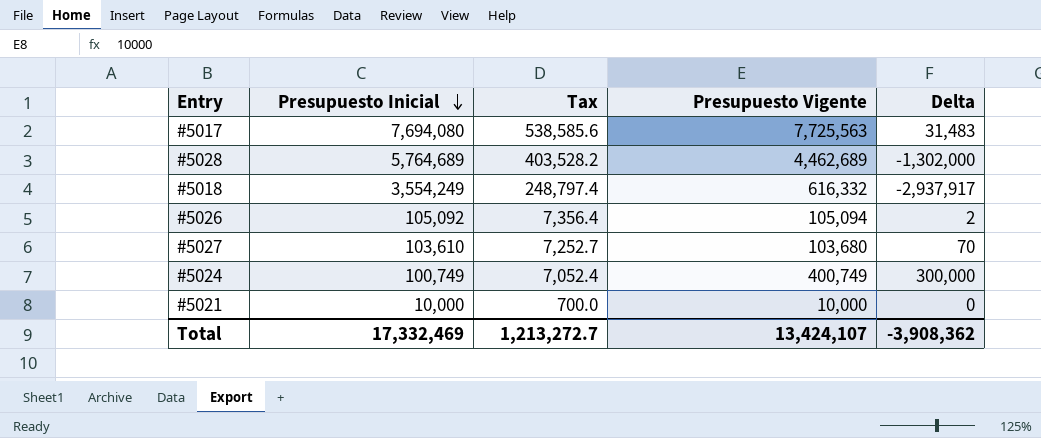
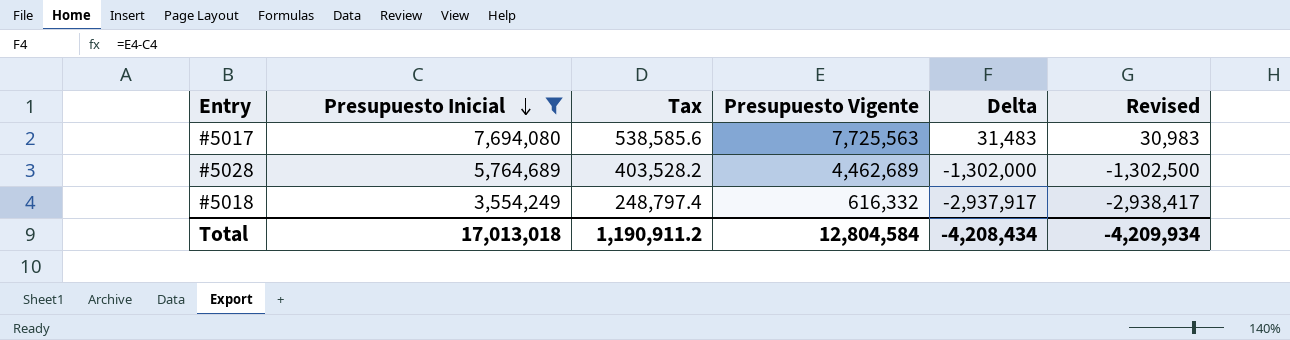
filter: none -> Presupuesto Inicial >= 3,554,249
column Revised | formula: none -> [Delta] - 500
Total | Presupuesto Inicial: 17,332,469 -> 17,013,018
Total | Tax: 1,213,272.7 -> 1,190,911.2
Total | Presupuesto Vigente: 13,424,107 -> 12,804,584
Total | Delta: -3,908,362 -> -4,208,434

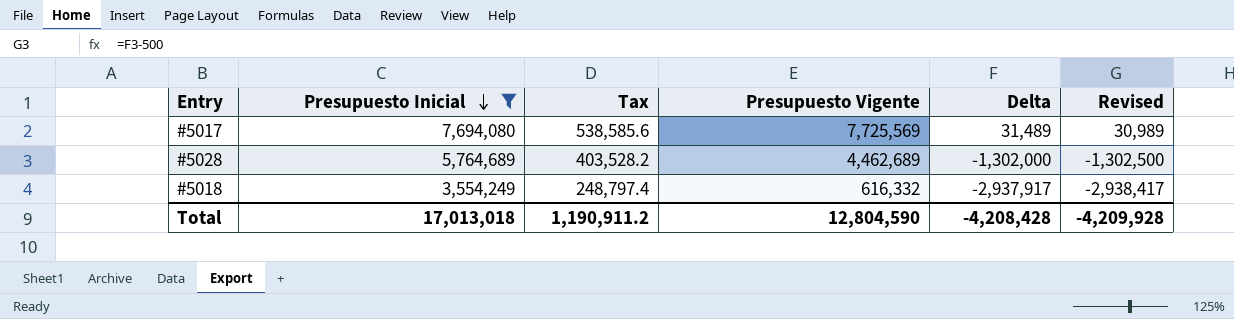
#5017 | Presupuesto Vigente: 7,725,563 -> 7,725,569
#5017 | Delta: 31,483 -> 31,489
#5017 | Revised: 30,983 -> 30,989
Total | Presupuesto Vigente: 12,804,584 -> 12,804,590
Total | Delta: -4,208,434 -> -4,208,428
Total | Revised: -4,209,934 -> -4,209,928

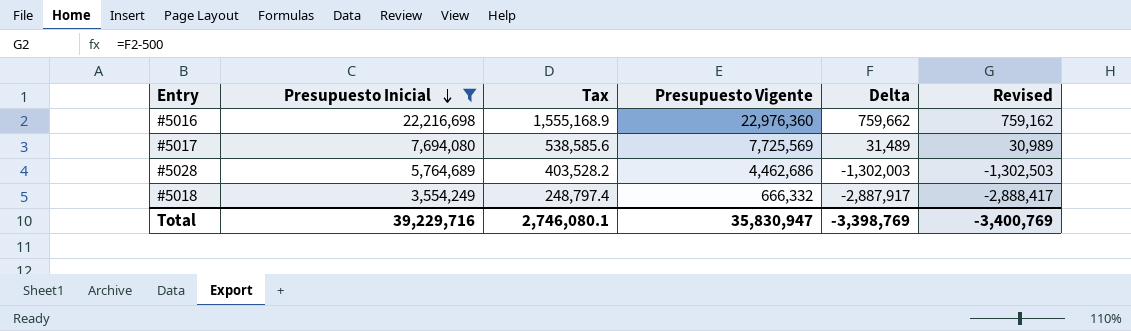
row #5016: none -> 22,216,698 | 1,555,168.9 | 22,976,360 | 759,662 | 759,162
#5028 | Presupuesto Vigente: 4,462,689 -> 4,462,686
#5028 | Delta: -1,302,000 -> -1,302,003
#5028 | Revised: -1,302,500 -> -1,302,503
#5018 | Presupuesto Vigente: 616,332 -> 666,332
#5018 | Delta: -2,937,917 -> -2,887,917
#5018 | Revised: -2,938,417 -> -2,888,417
Total | Presupuesto Inicial: 17,013,018 -> 39,229,716
Total | Tax: 1,190,911.2 -> 2,746,080.1
Total | Presupuesto Vigente: 12,804,590 -> 35,830,947
Total | Delta: -4,208,428 -> -3,398,769
Total | Revised: -4,209,928 -> -3,400,769

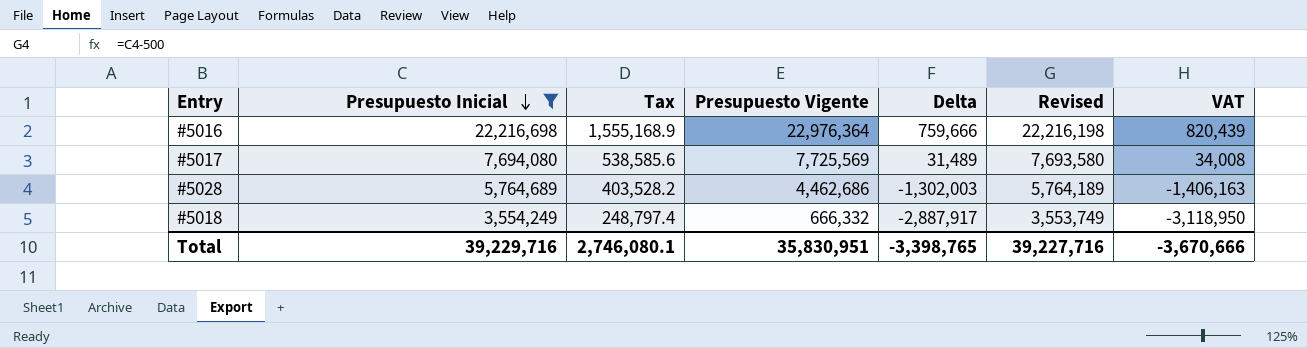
column Revised | formula: [Delta] - 500 -> [Presupuesto Inicial] - 500
column VAT | formula: none -> [Delta] * 1.08
#5016 | Presupuesto Vigente: 22,976,360 -> 22,976,364
#5016 | Delta: 759,662 -> 759,666
Total | Presupuesto Vigente: 35,830,947 -> 35,830,951
Total | Delta: -3,398,769 -> -3,398,765
Total | Revised: -3,400,769 -> 39,227,716

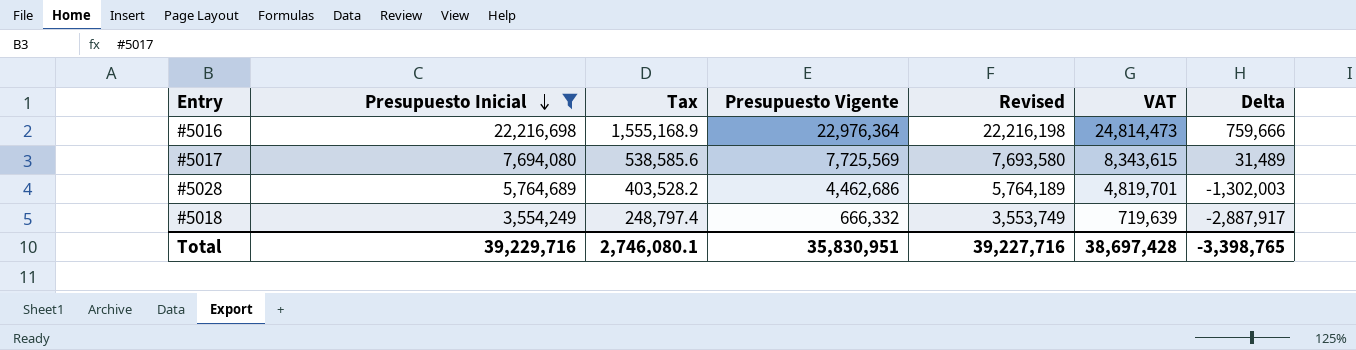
column VAT | formula: [Delta] * 1.08 -> [Presupuesto Vigente] * 1.08
column Delta | position: 5 -> 7
Total | VAT: -3,670,666 -> 38,697,428

